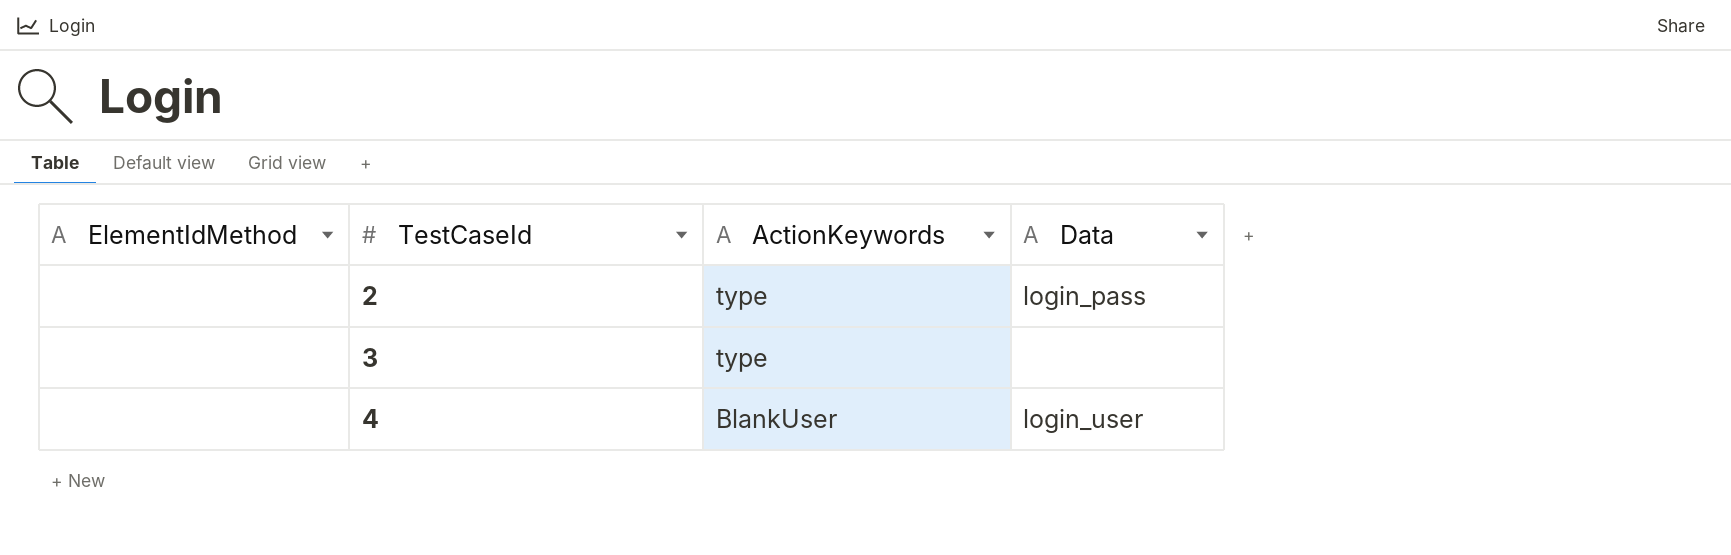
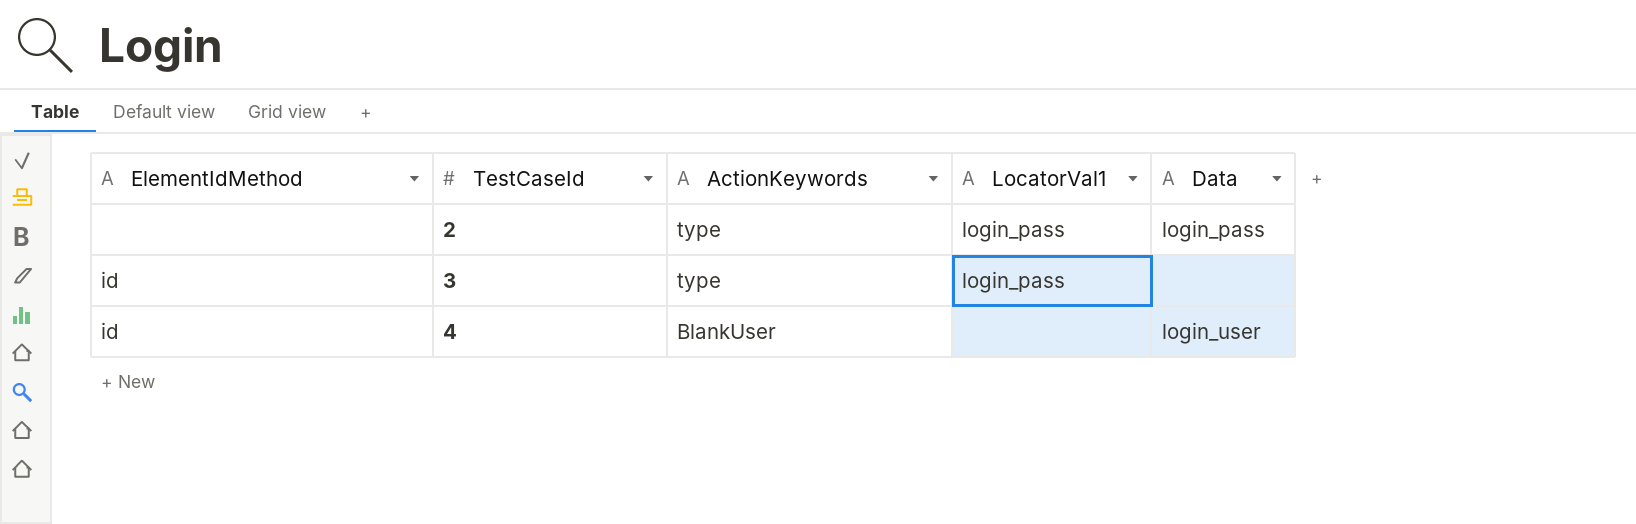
column LocatorVal1 | position: none -> 4
3 | ElementIdMethod: none -> id
4 | ElementIdMethod: none -> id

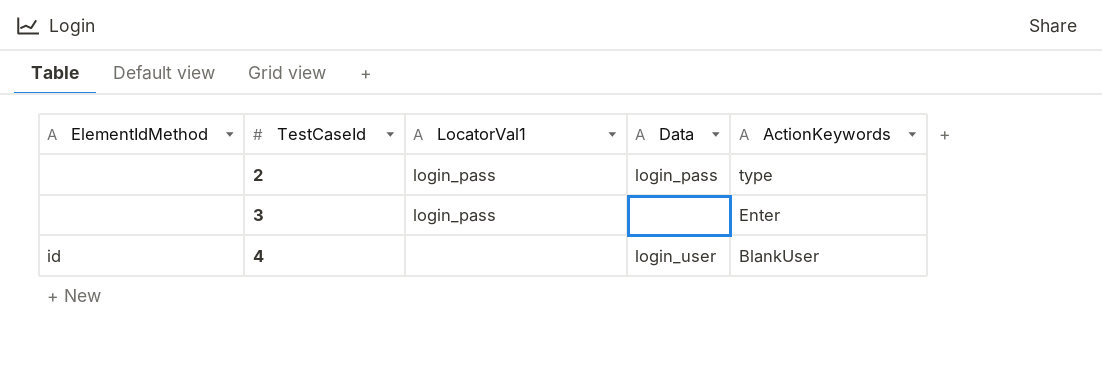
column ActionKeywords | position: 3 -> 5
3 | ElementIdMethod: id -> none
3 | ActionKeywords: type -> Enter

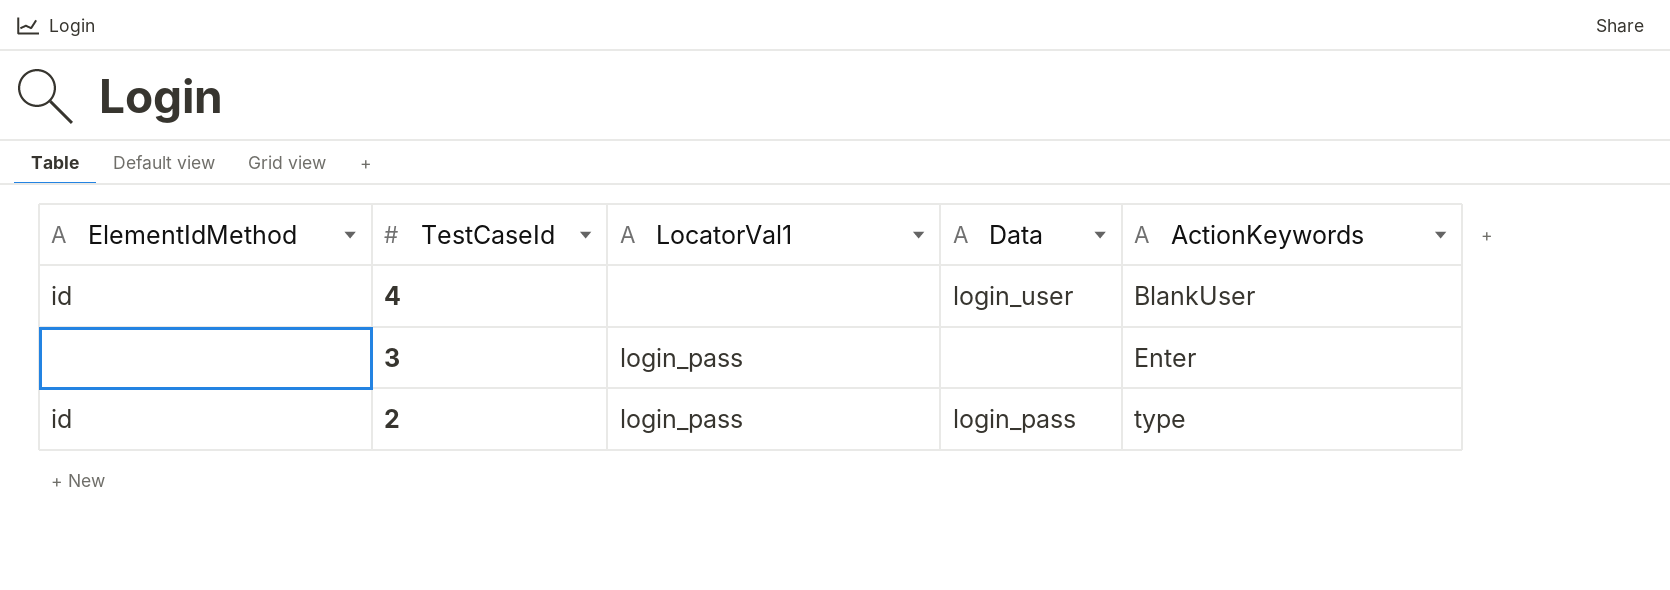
row order: TestCaseId ascending -> TestCaseId descending
2 | ElementIdMethod: none -> id

